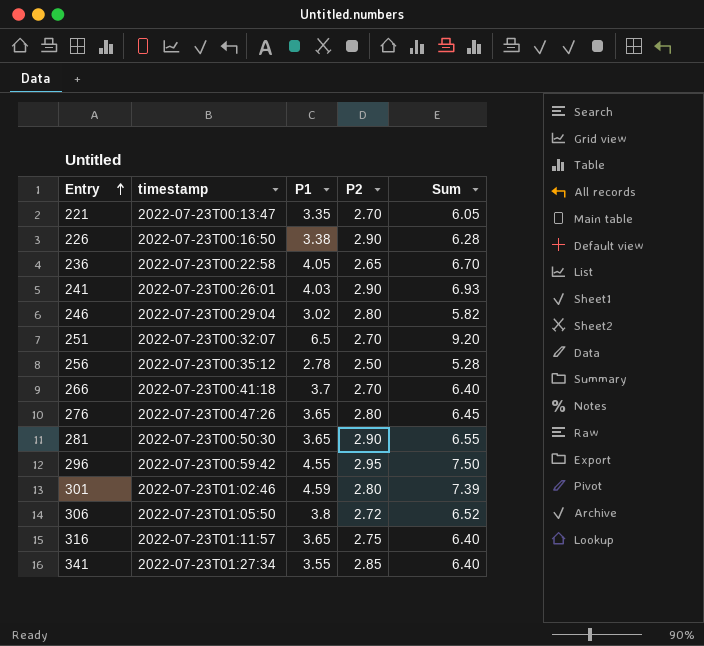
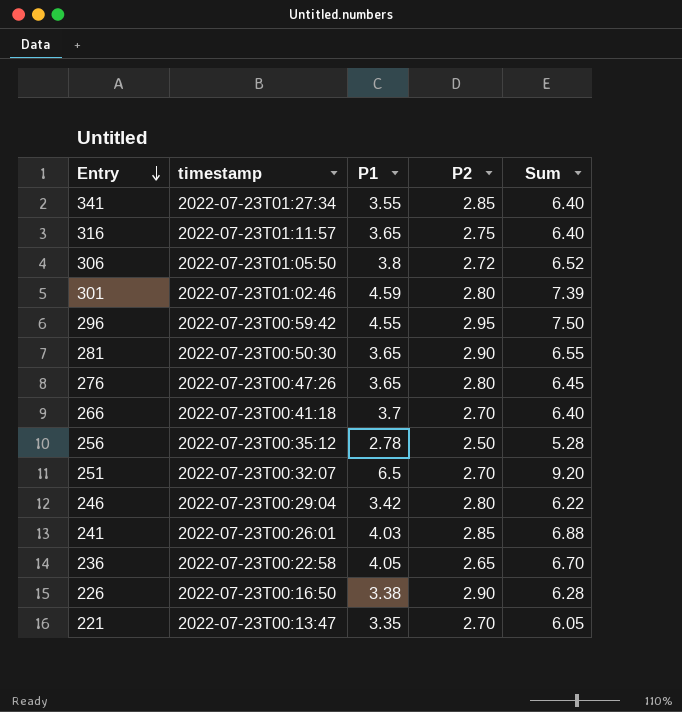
row order: Entry ascending -> Entry descending
246 | P1: 3.02 -> 3.42
246 | Sum: 5.82 -> 6.22
241 | P2: 2.90 -> 2.85
241 | Sum: 6.93 -> 6.88

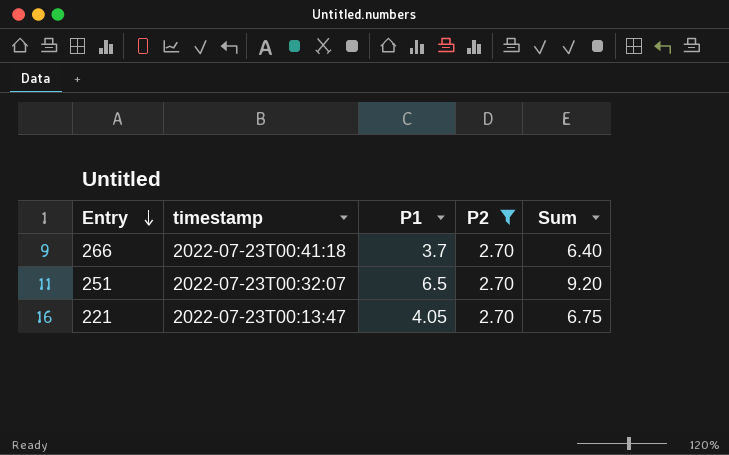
filter: none -> P2 = 2.70
221 | P1: 3.35 -> 4.05
221 | Sum: 6.05 -> 6.75

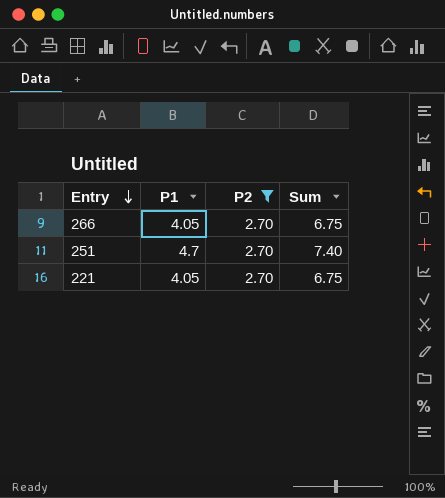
column timestamp | position: 2 -> none
266 | P1: 3.7 -> 4.05
266 | Sum: 6.40 -> 6.75
251 | P1: 6.5 -> 4.7
251 | Sum: 9.20 -> 7.40

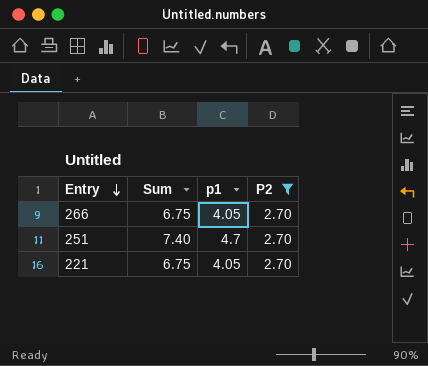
column Sum | position: 4 -> 2
column name: P1 -> p1

